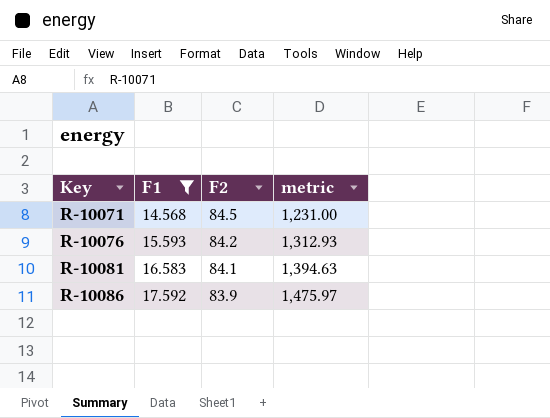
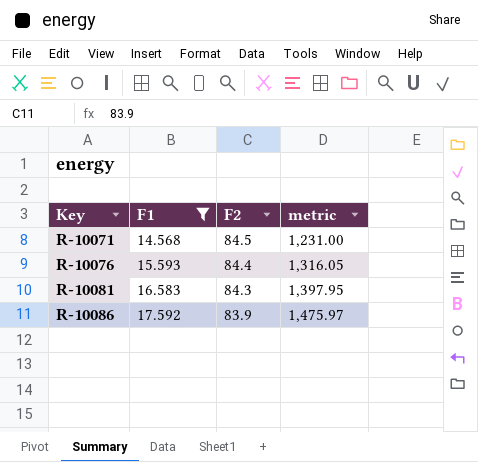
R-10076 | F2: 84.2 -> 84.4
R-10076 | metric: 1,312.93 -> 1,316.05
R-10081 | F2: 84.1 -> 84.3
R-10081 | metric: 1,394.63 -> 1,397.95

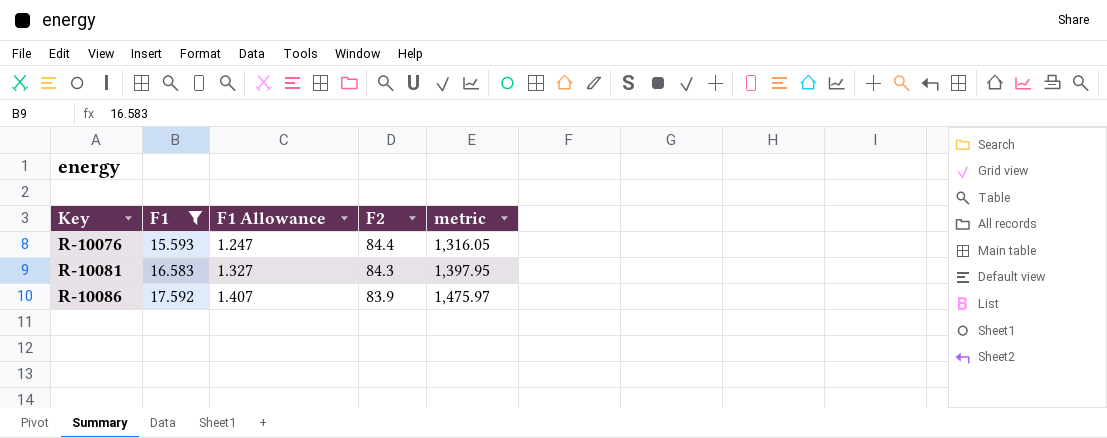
column F1 Allowance | formula: none -> [F1] * 0.08
row R-10071: 14.568 | 84.5 | 1,231.00 -> none

